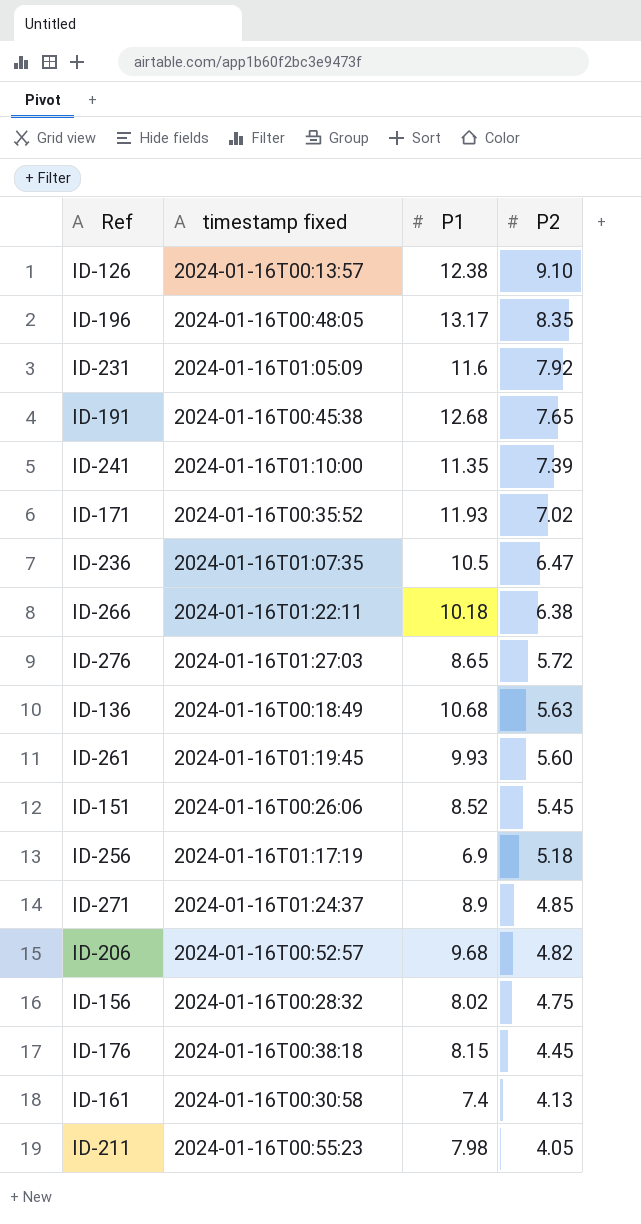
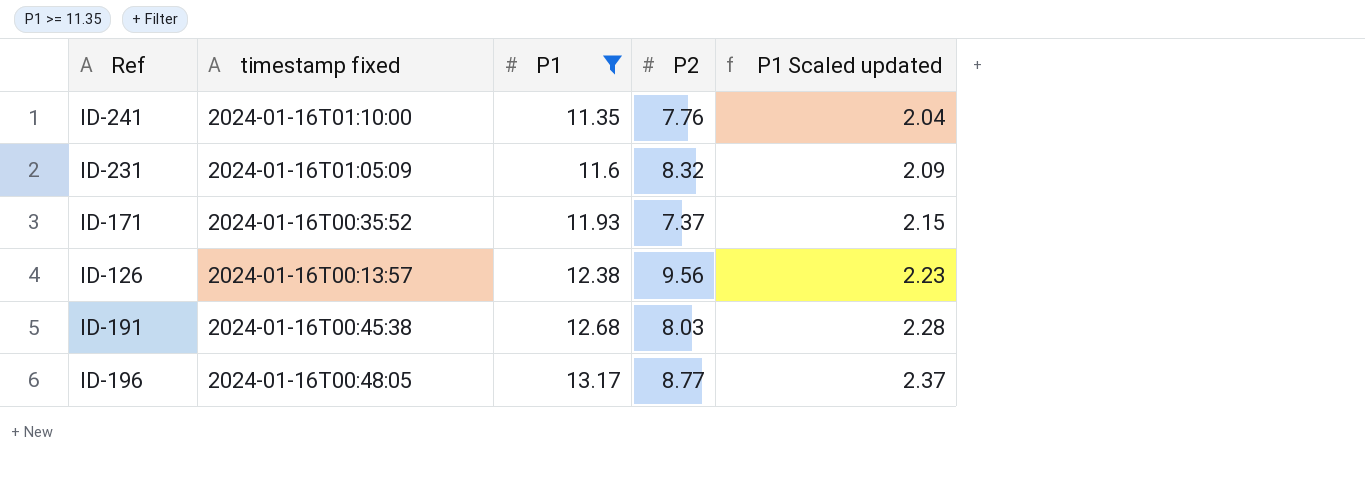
filter: none -> P1 >= 11.35
row order: P2 descending -> P1 ascending
column P1 Scaled updated | formula: none -> [P1] * 0.18
ID-241 | P2: 7.39 -> 7.76
ID-231 | P2: 7.92 -> 8.32
ID-171 | P2: 7.02 -> 7.37
ID-126 | P2: 9.10 -> 9.56
ID-191 | P2: 7.65 -> 8.03
ID-196 | P2: 8.35 -> 8.77

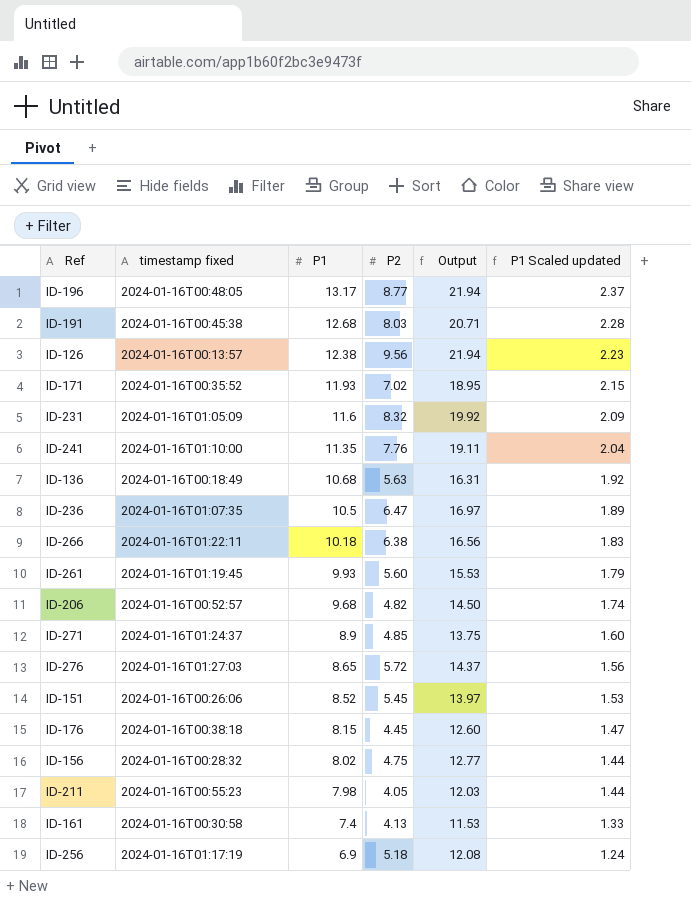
filter: P1 >= 11.35 -> none
row order: P1 ascending -> P1 descending
column Output | formula: none -> [P1] + [P2]
ID-171 | P2: 7.37 -> 7.02

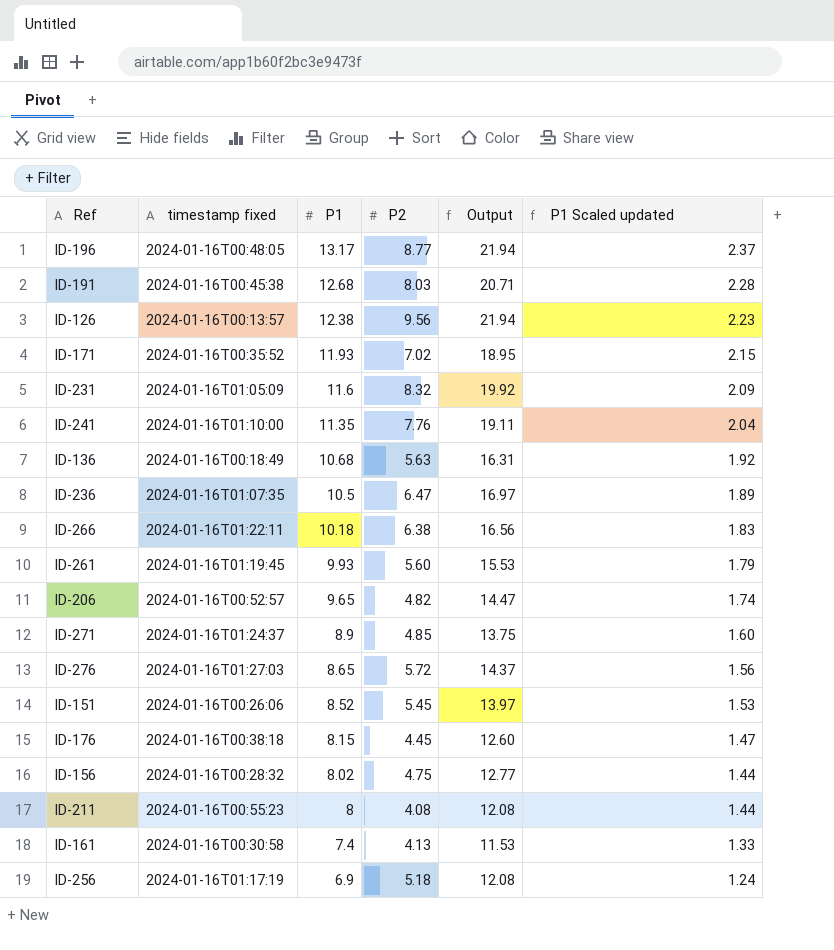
ID-206 | P1: 9.68 -> 9.65
ID-206 | Output: 14.50 -> 14.47
ID-211 | P1: 7.98 -> 8
ID-211 | P2: 4.05 -> 4.08
ID-211 | Output: 12.03 -> 12.08

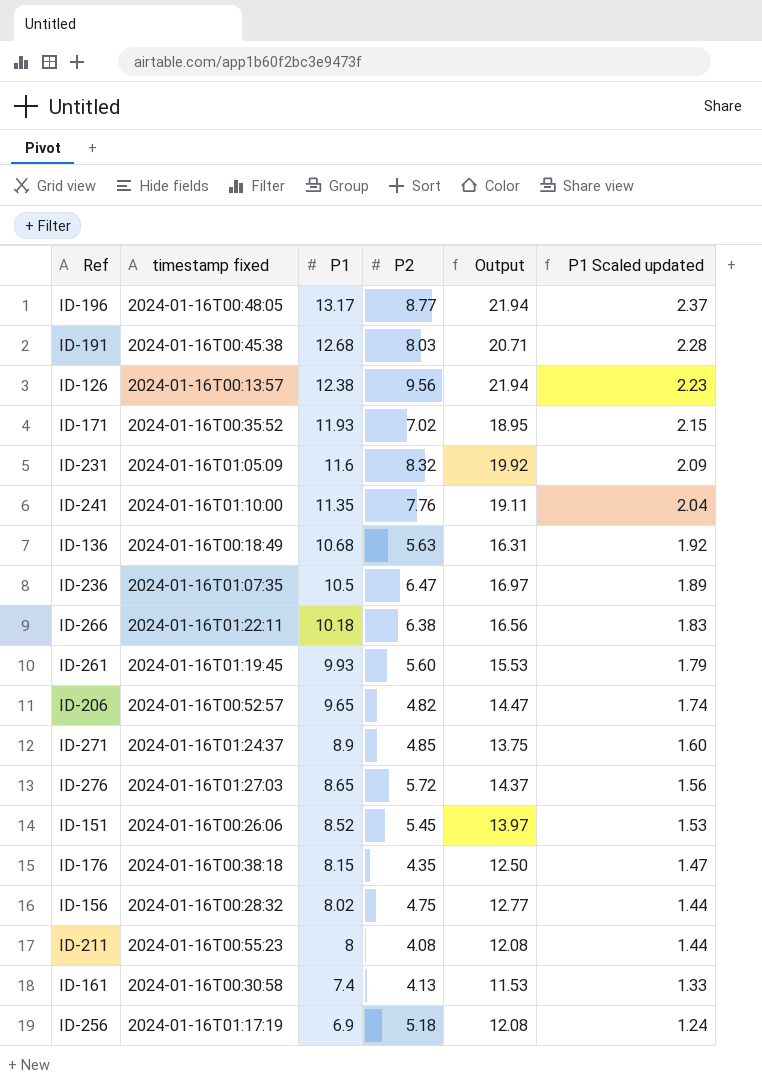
ID-176 | P2: 4.45 -> 4.35
ID-176 | Output: 12.60 -> 12.50

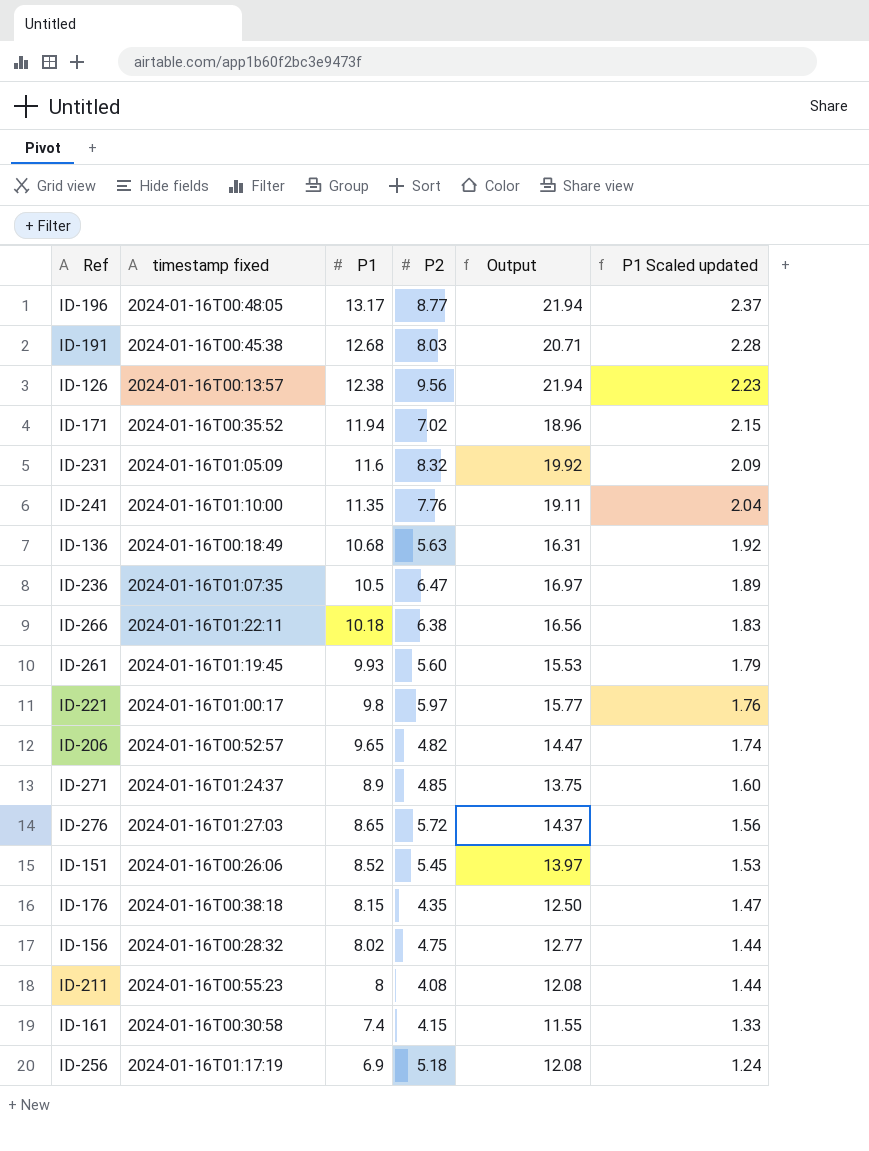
ID-171 | P1: 11.93 -> 11.94
ID-171 | Output: 18.95 -> 18.96
row ID-221: none -> 2024-01-16T01:00:17 | 9.8 | 5.97 | 15.77 | 1.76
ID-161 | P2: 4.13 -> 4.15
ID-161 | Output: 11.53 -> 11.55

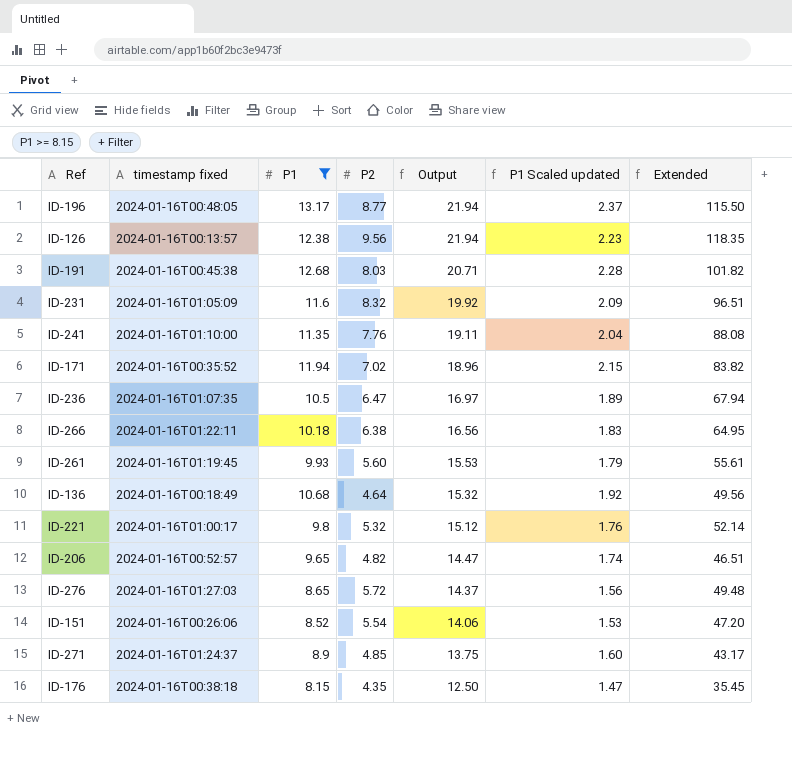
filter: none -> P1 >= 8.15
row order: P1 descending -> Output descending
column Extended | formula: none -> [P1] * [P2]
ID-136 | P2: 5.63 -> 4.64
ID-136 | Output: 16.31 -> 15.32
ID-221 | P2: 5.97 -> 5.32
ID-221 | Output: 15.77 -> 15.12
ID-151 | P2: 5.45 -> 5.54
ID-151 | Output: 13.97 -> 14.06

